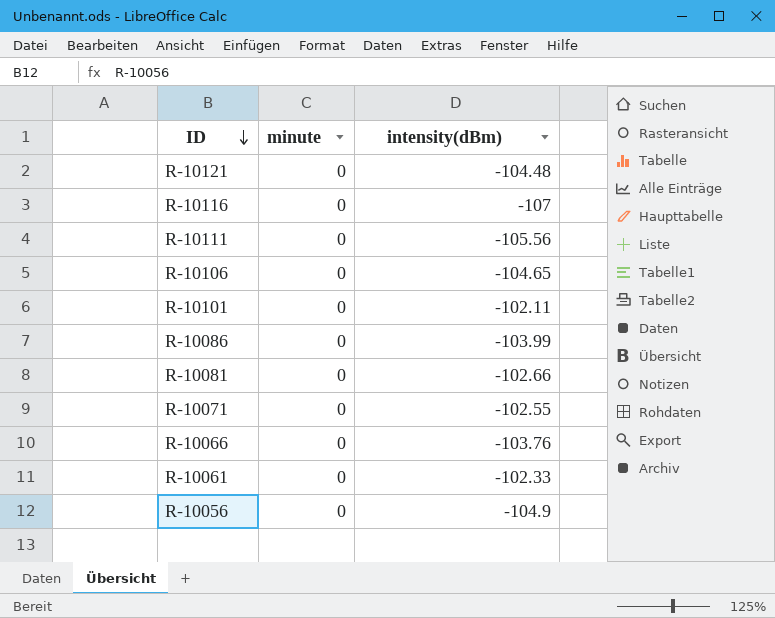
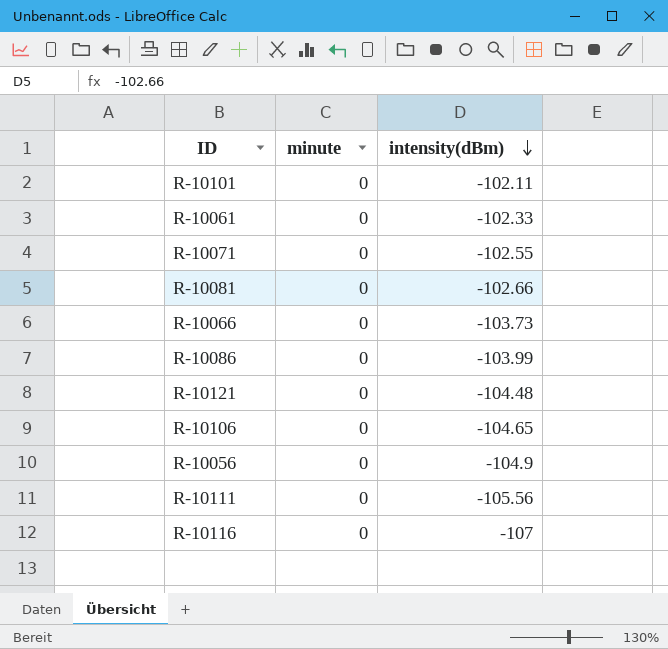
row order: ID descending -> intensity(dBm) descending
R-10066 | intensity(dBm): -103.76 -> -103.73

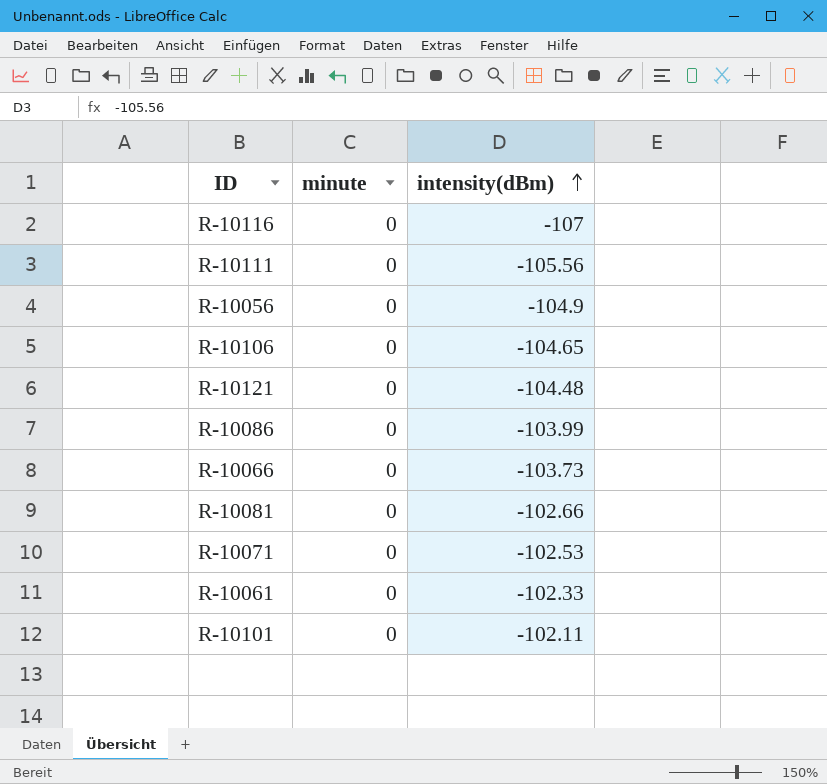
row order: intensity(dBm) descending -> intensity(dBm) ascending
R-10071 | intensity(dBm): -102.55 -> -102.53

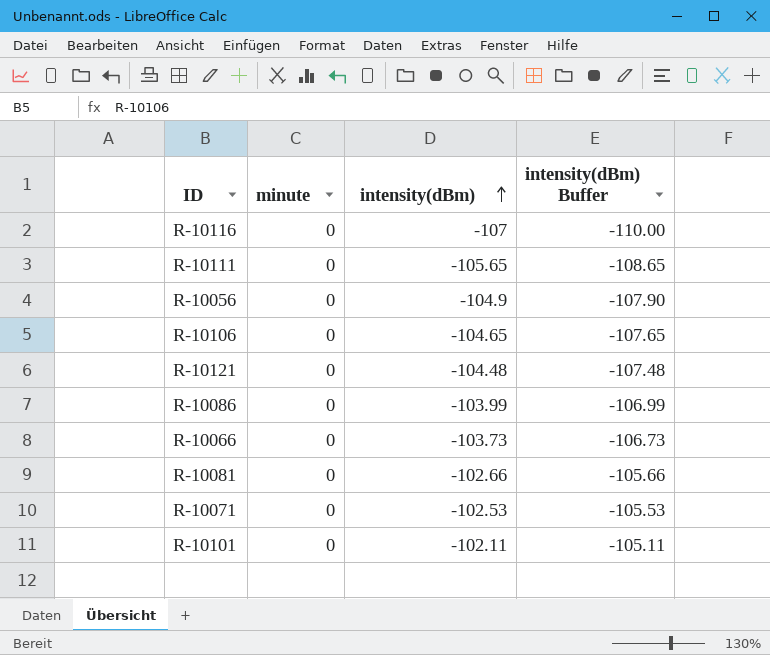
column intensity(dBm) Buffer | formula: none -> [intensity(dBm)] - 3
row R-10061: 0 | -102.33 -> none
R-10111 | intensity(dBm): -105.56 -> -105.65

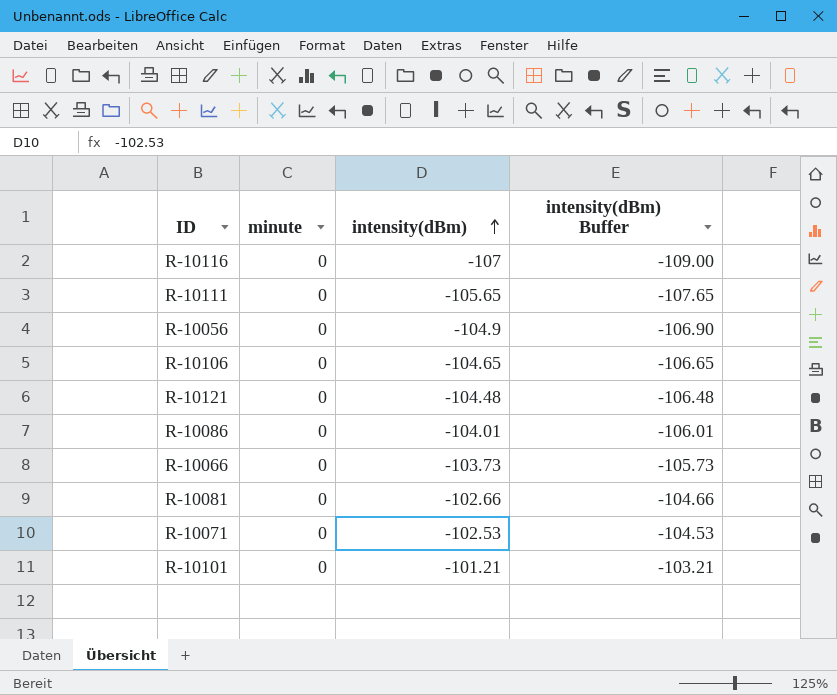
column intensity(dBm) Buffer | formula: [intensity(dBm)] - 3 -> [intensity(dBm)] - 2
R-10086 | intensity(dBm): -103.99 -> -104.01
R-10101 | intensity(dBm): -102.11 -> -101.21

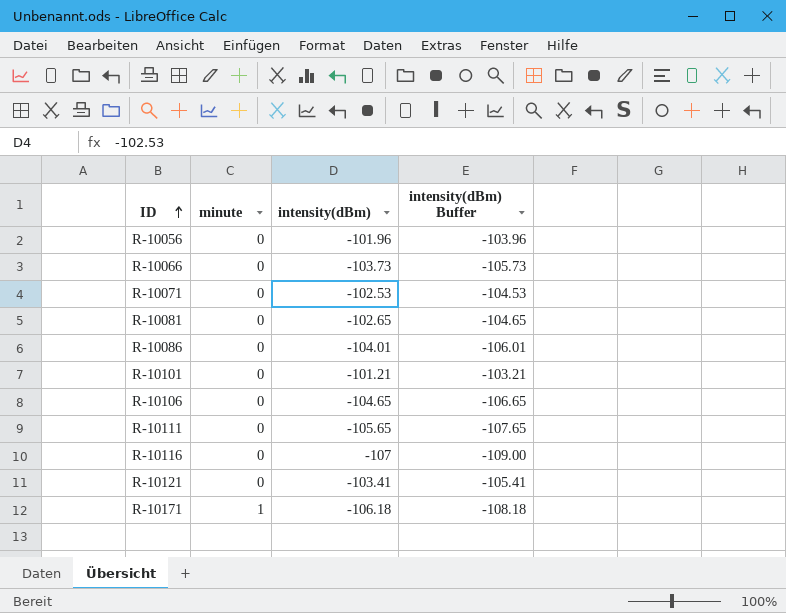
row order: intensity(dBm) ascending -> ID ascending
R-10056 | intensity(dBm): -104.9 -> -101.96
R-10056 | intensity(dBm) Buffer: -106.90 -> -103.96
R-10081 | intensity(dBm): -102.66 -> -102.65
R-10081 | intensity(dBm) Buffer: -104.66 -> -104.65
R-10121 | intensity(dBm): -104.48 -> -103.41
R-10121 | intensity(dBm) Buffer: -106.48 -> -105.41
row R-10171: none -> 1 | -106.18 | -108.18

